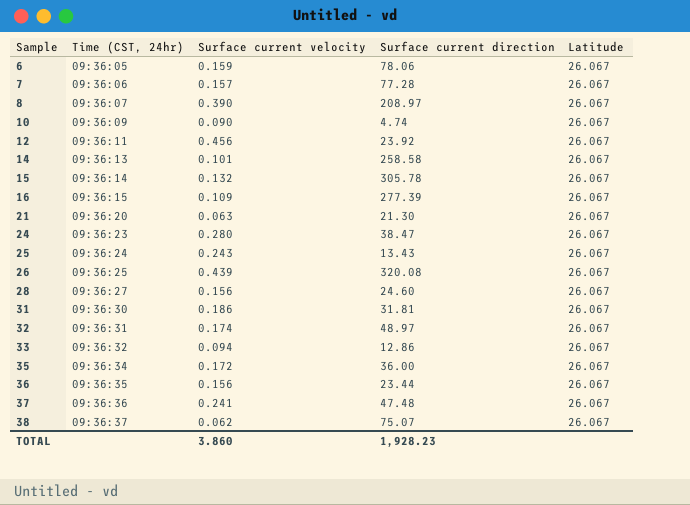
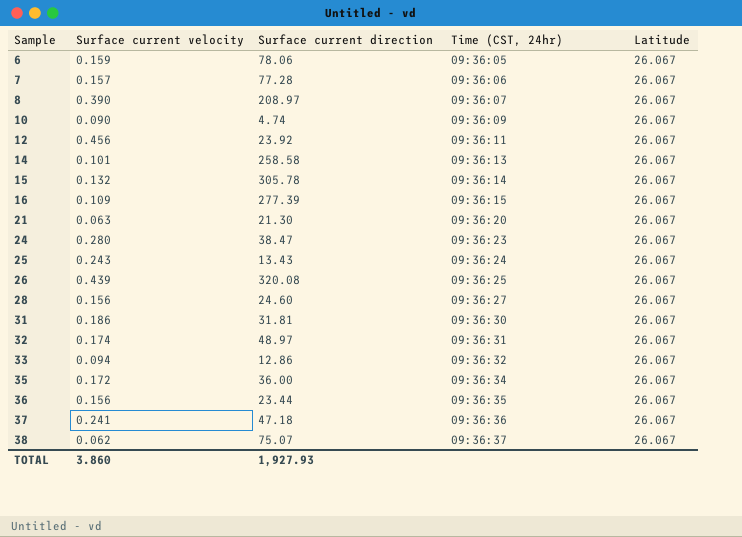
column Time (CST, 24hr) | position: 2 -> 4
37 | Surface current direction: 47.48 -> 47.18
TOTAL | Surface current direction: 1,928.23 -> 1,927.93

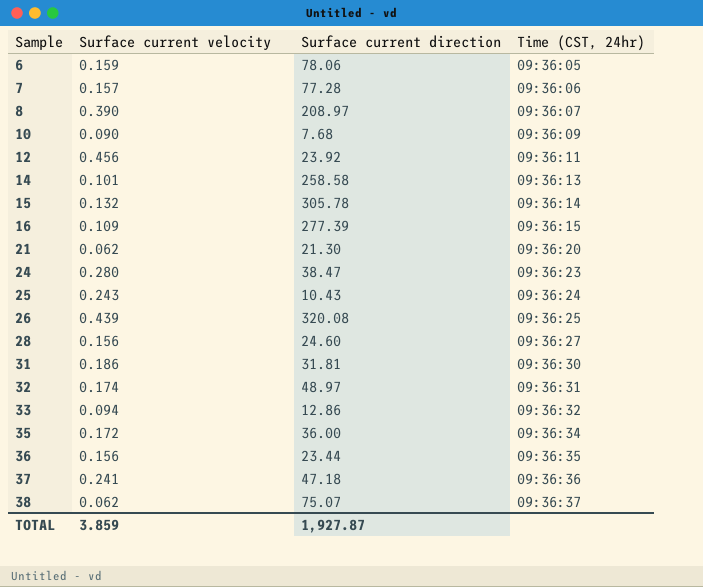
column Latitude | position: 5 -> none
10 | Surface current direction: 4.74 -> 7.68
21 | Surface current velocity: 0.063 -> 0.062
25 | Surface current direction: 13.43 -> 10.43
TOTAL | Surface current velocity: 3.860 -> 3.859
TOTAL | Surface current direction: 1,927.93 -> 1,927.87

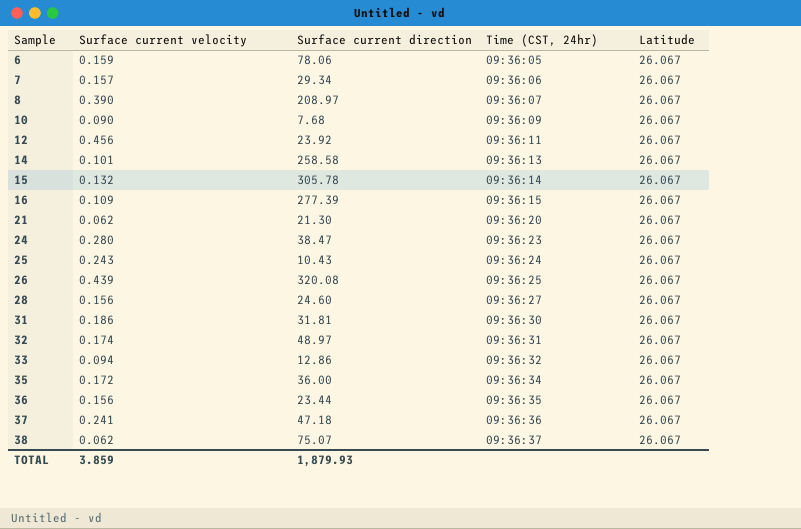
column Latitude | position: none -> 5
7 | Surface current direction: 77.28 -> 29.34
TOTAL | Surface current direction: 1,927.87 -> 1,879.93

